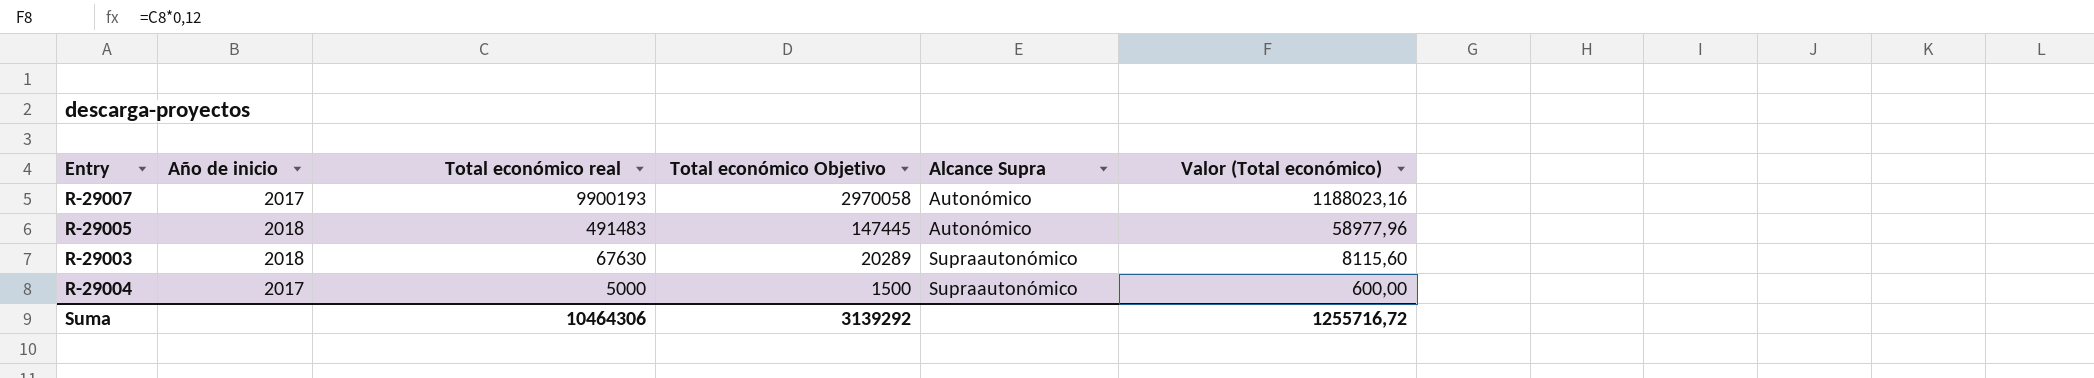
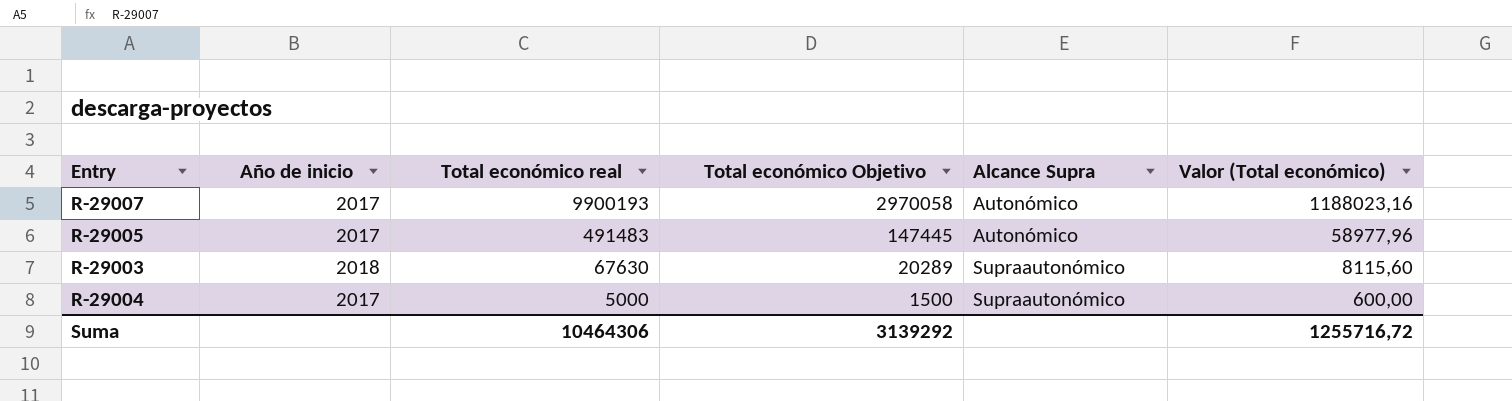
R-29005 | Año de inicio: 2018 -> 2017

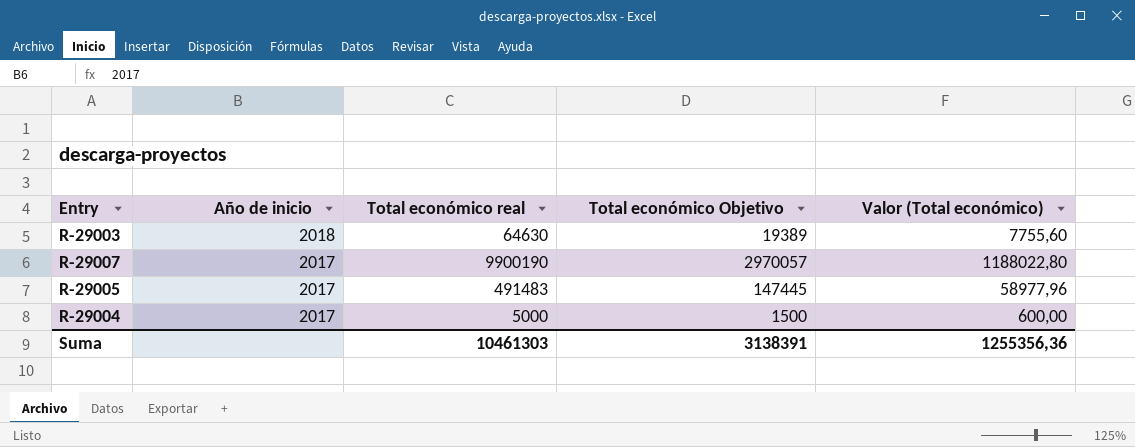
row order: Total económico real descending -> Año de inicio descending
column Alcance Supra | position: 5 -> none
R-29003 | Total económico real: 67630 -> 64630
R-29003 | Total económico Objetivo: 20289 -> 19389
R-29003 | Valor (Total económico): 8115,60 -> 7755,60
R-29007 | Total económico real: 9900193 -> 9900190
R-29007 | Total económico Objetivo: 2970058 -> 2970057
R-29007 | Valor (Total económico): 1188023,16 -> 1188022,80
Suma | Total económico real: 10464306 -> 10461303
Suma | Total económico Objetivo: 3139292 -> 3138391
Suma | Valor (Total económico): 1255716,72 -> 1255356,36

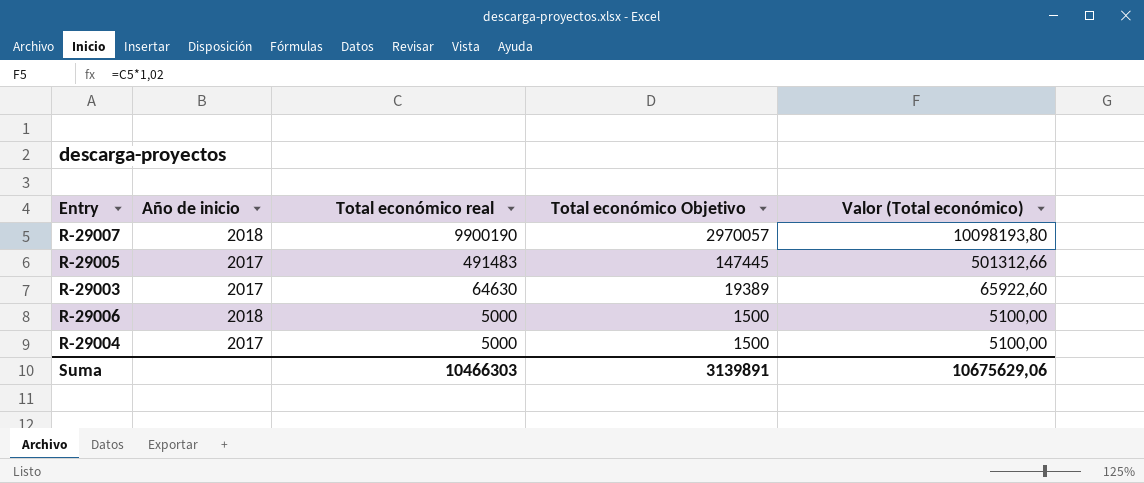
row order: Año de inicio descending -> Total económico real descending
column Valor (Total económico) | formula: [Total económico real] * 0,12 -> [Total económico real] * 1,02
R-29007 | Año de inicio: 2017 -> 2018
R-29003 | Año de inicio: 2018 -> 2017
row R-29006: none -> 2018 | 5000 | 1500 | 5100,00
Suma | Total económico real: 10461303 -> 10466303
Suma | Total económico Objetivo: 3138391 -> 3139891
Suma | Valor (Total económico): 1255356,36 -> 10675629,06

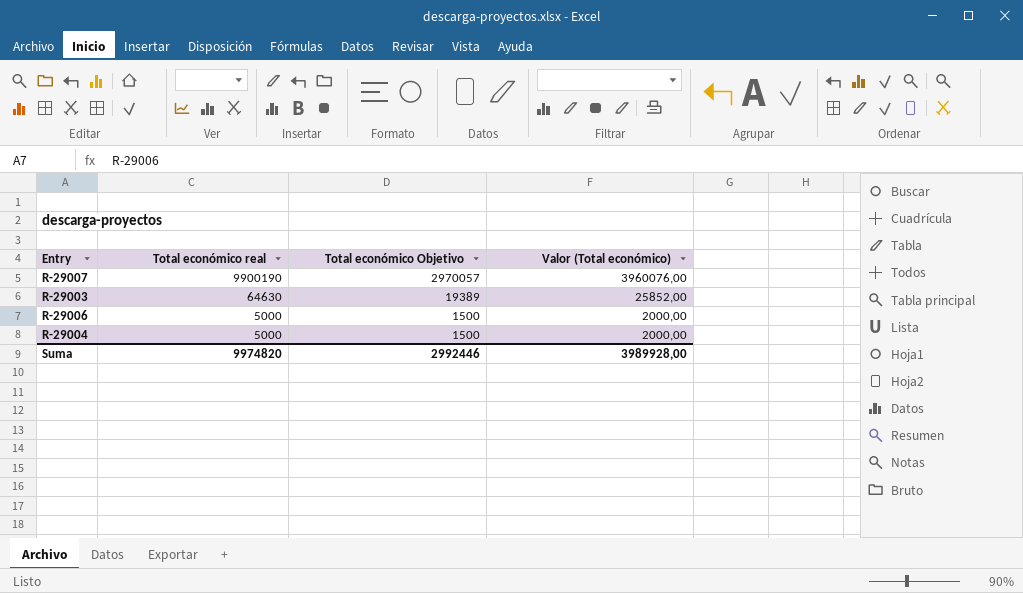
column Año de inicio | position: 2 -> none
column Valor (Total económico) | formula: [Total económico real] * 1,02 -> [Total económico real] * 0,4
row R-29005: 2017 | 491483 | 147445 | 501312,66 -> none
Suma | Total económico real: 10466303 -> 9974820
Suma | Total económico Objetivo: 3139891 -> 2992446
Suma | Valor (Total económico): 10675629,06 -> 3989928,00

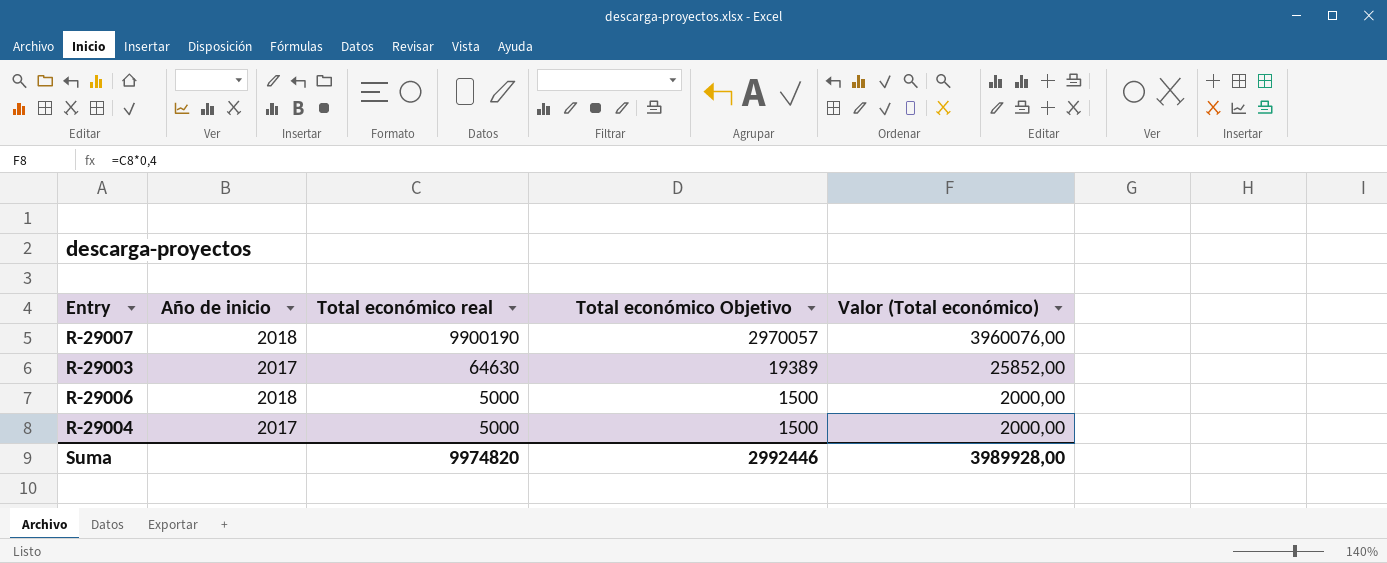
column Año de inicio | position: none -> 2

